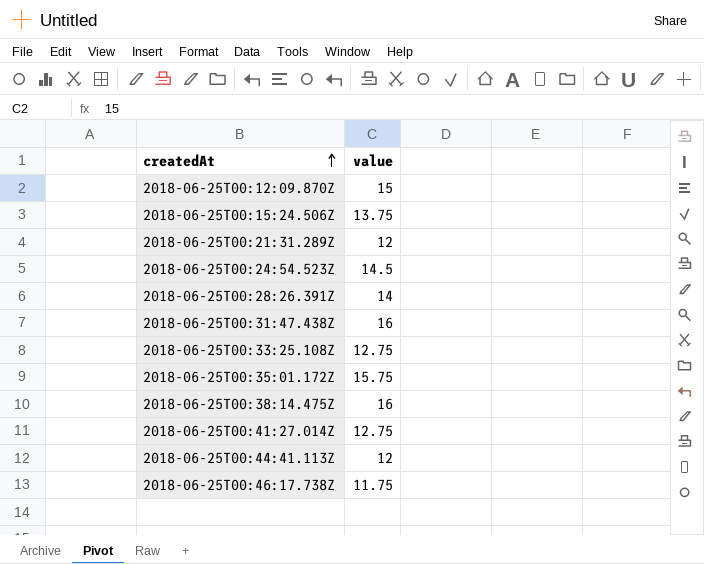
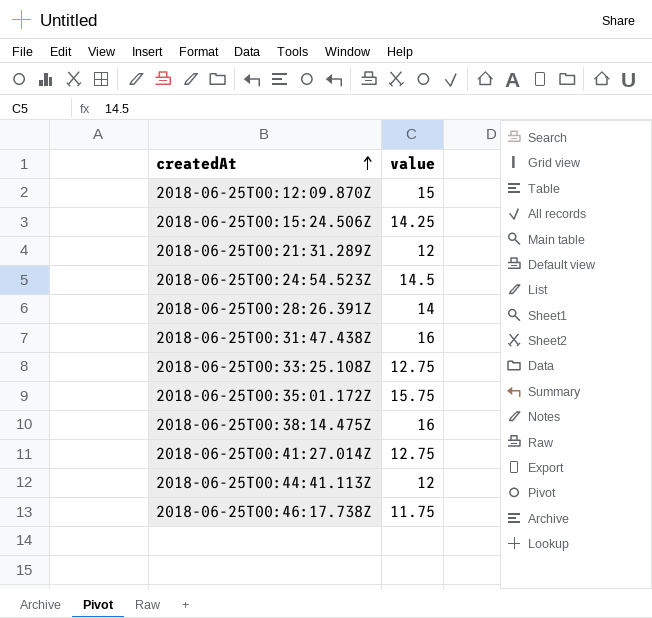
2018-06-25T00:15:24.506Z | value: 13.75 -> 14.25

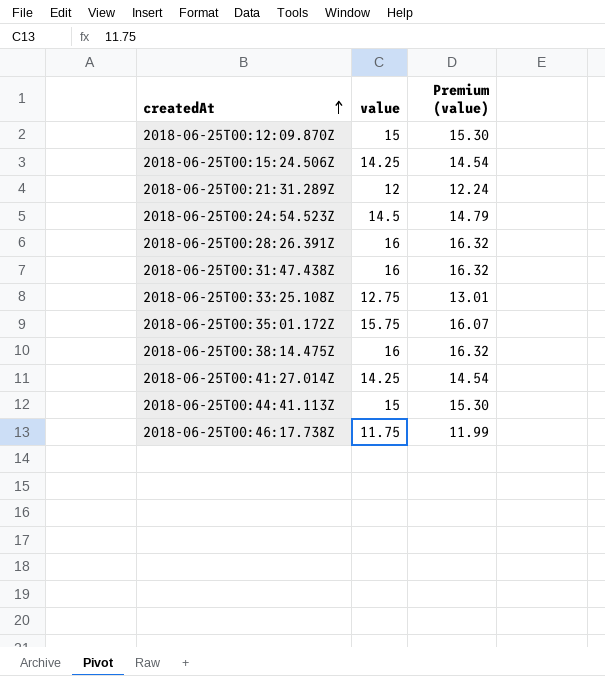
column Premium (value) | formula: none -> [value] * 1.02
2018-06-25T00:28:26.391Z | value: 14 -> 16
2018-06-25T00:41:27.014Z | value: 12.75 -> 14.25
2018-06-25T00:44:41.113Z | value: 12 -> 15

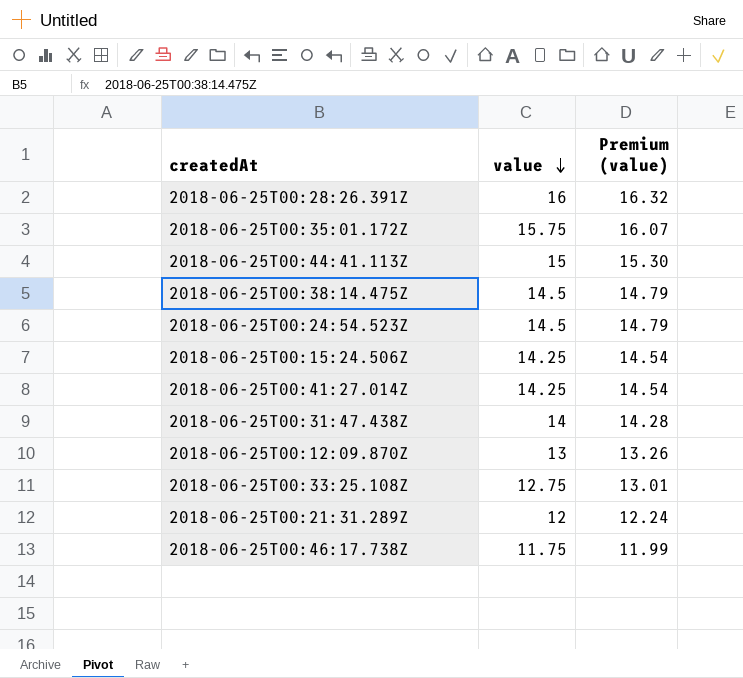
row order: createdAt ascending -> value descending
2018-06-25T00:38:14.475Z | value: 16 -> 14.5
2018-06-25T00:38:14.475Z | Premium (value): 16.32 -> 14.79
2018-06-25T00:31:47.438Z | value: 16 -> 14
2018-06-25T00:31:47.438Z | Premium (value): 16.32 -> 14.28
2018-06-25T00:12:09.870Z | value: 15 -> 13
2018-06-25T00:12:09.870Z | Premium (value): 15.30 -> 13.26

